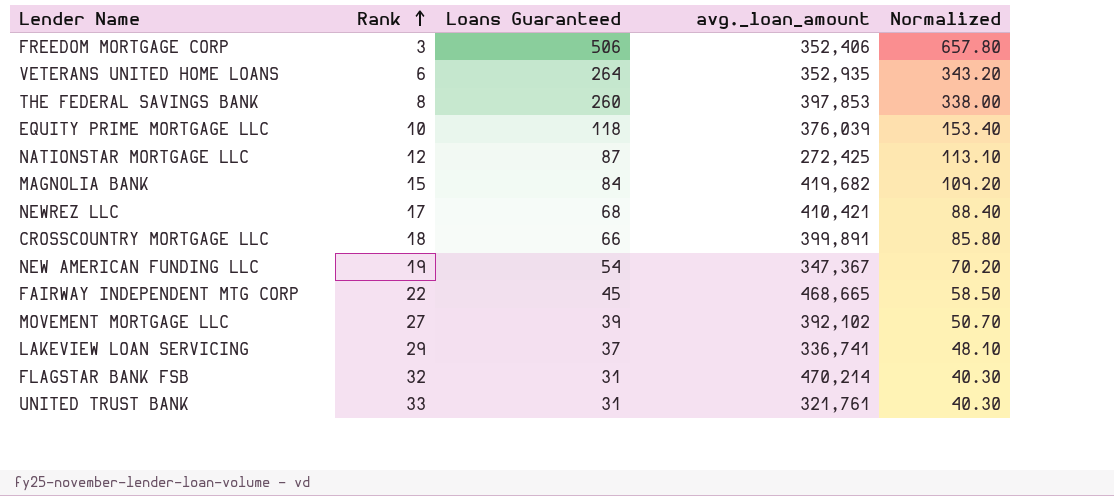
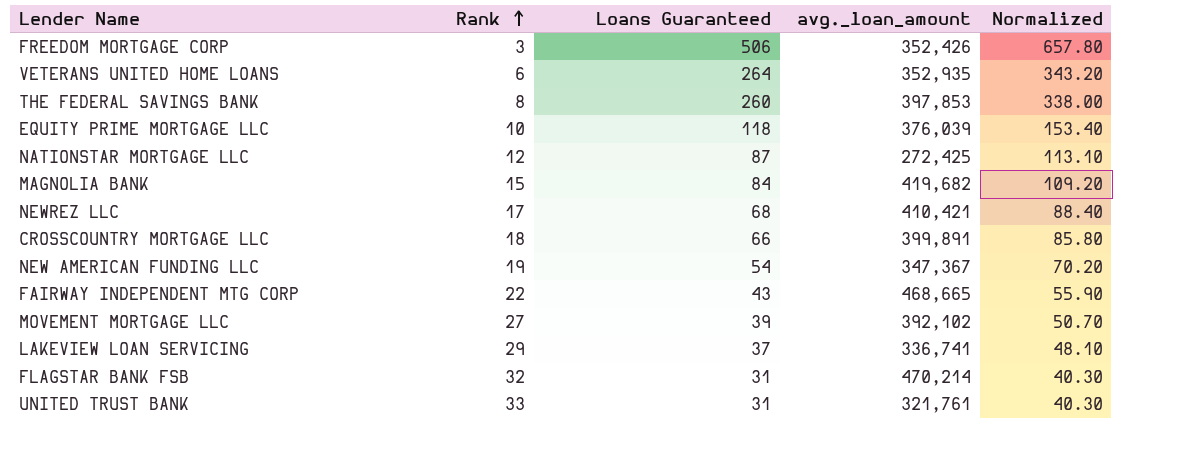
FREEDOM MORTGAGE CORP | avg._loan_amount: 352,406 -> 352,426
FAIRWAY INDEPENDENT MTG CORP | Loans Guaranteed: 45 -> 43
FAIRWAY INDEPENDENT MTG CORP | Normalized: 58.50 -> 55.90

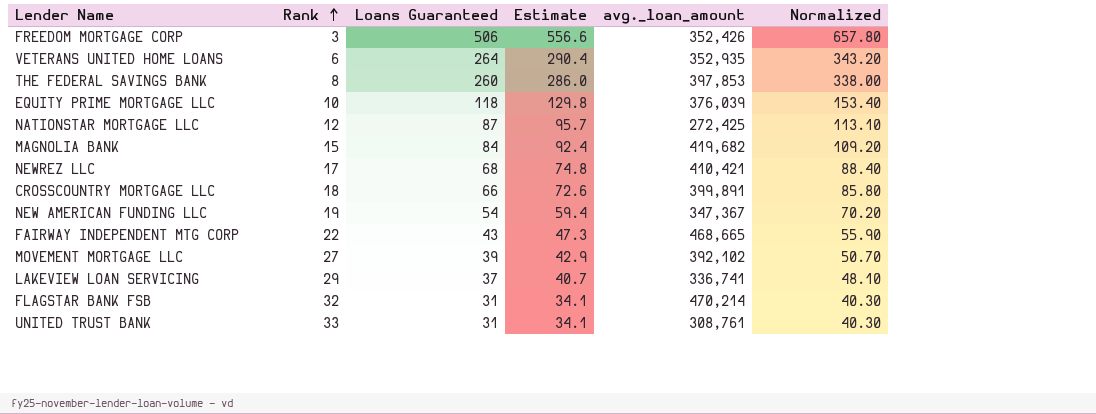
column Estimate | formula: none -> [Loans Guaranteed] * 1.1
UNITED TRUST BANK | avg._loan_amount: 321,761 -> 308,761

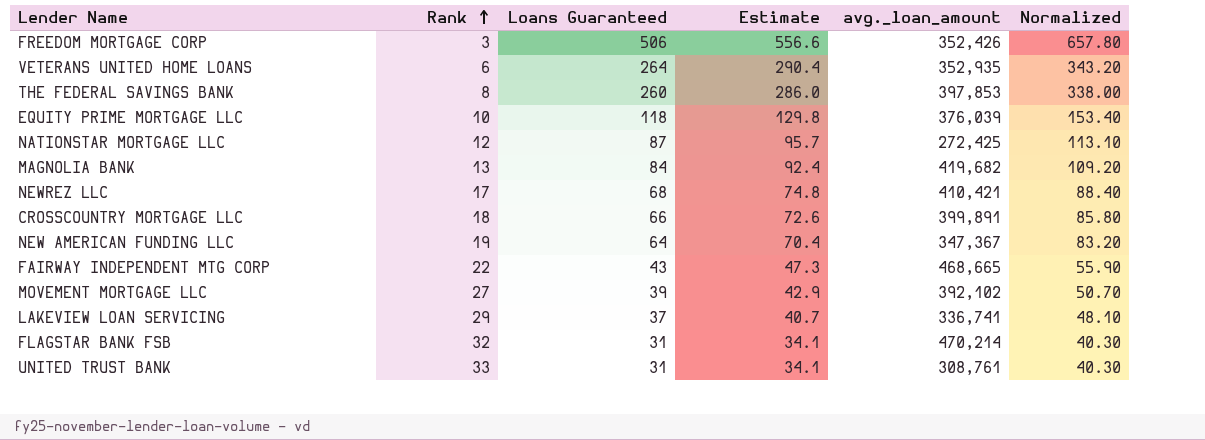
MAGNOLIA BANK | Rank: 15 -> 13
NEW AMERICAN FUNDING LLC | Loans Guaranteed: 54 -> 64
NEW AMERICAN FUNDING LLC | Estimate: 59.4 -> 70.4
NEW AMERICAN FUNDING LLC | Normalized: 70.20 -> 83.20

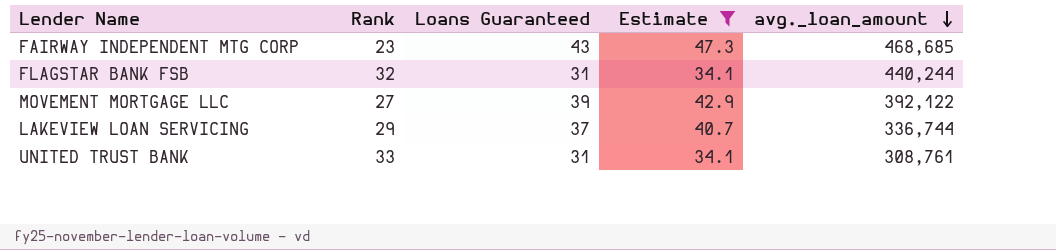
filter: none -> Estimate <= 47.3
row order: Rank ascending -> avg._loan_amount descending
column Normalized | formula: [Loans Guaranteed] * 1.3 -> none
FAIRWAY INDEPENDENT MTG CORP | Rank: 22 -> 23
FAIRWAY INDEPENDENT MTG CORP | avg._loan_amount: 468,665 -> 468,685
FLAGSTAR BANK FSB | avg._loan_amount: 470,214 -> 440,244
MOVEMENT MORTGAGE LLC | avg._loan_amount: 392,102 -> 392,122
LAKEVIEW LOAN SERVICING | avg._loan_amount: 336,741 -> 336,744

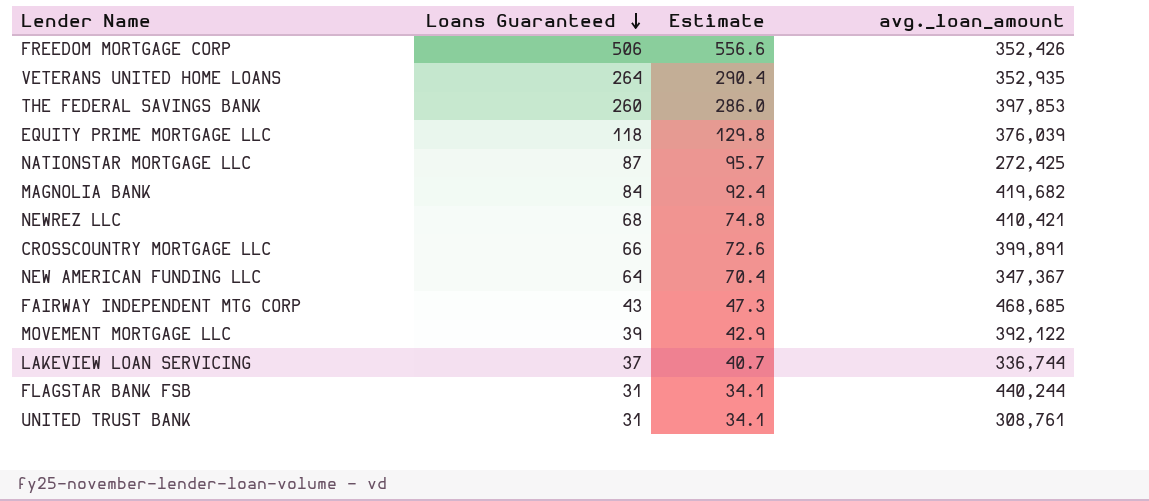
filter: Estimate <= 47.3 -> none
row order: avg._loan_amount descending -> Loans Guaranteed descending
column Rank | position: 2 -> none

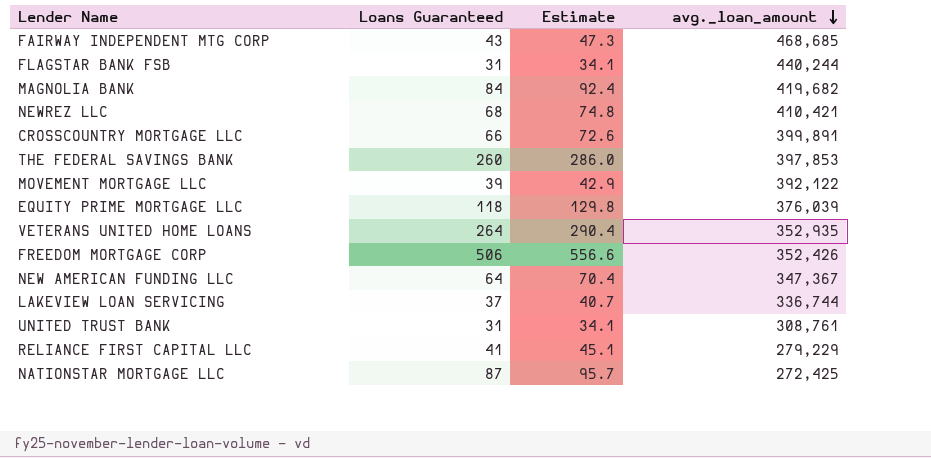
row order: Loans Guaranteed descending -> avg._loan_amount descending
row RELIANCE FIRST CAPITAL LLC: none -> 41 | 45.1 | 279,229

